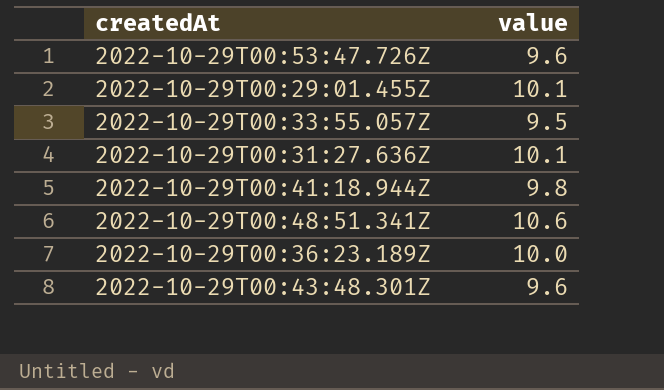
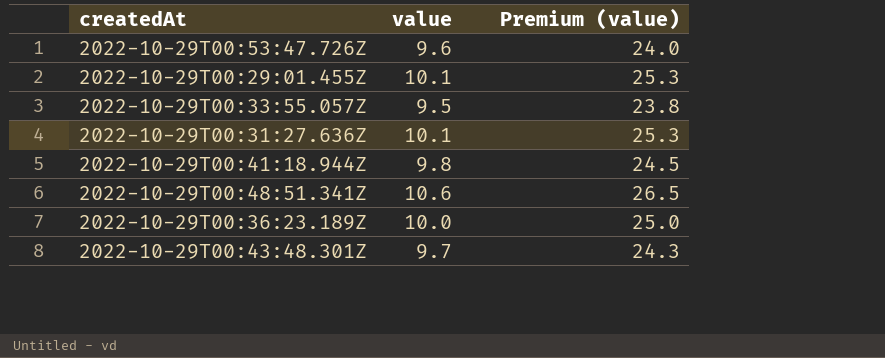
column Premium (value) | formula: none -> [value] * 2.5
2022-10-29T00:43:48.301Z | value: 9.6 -> 9.7

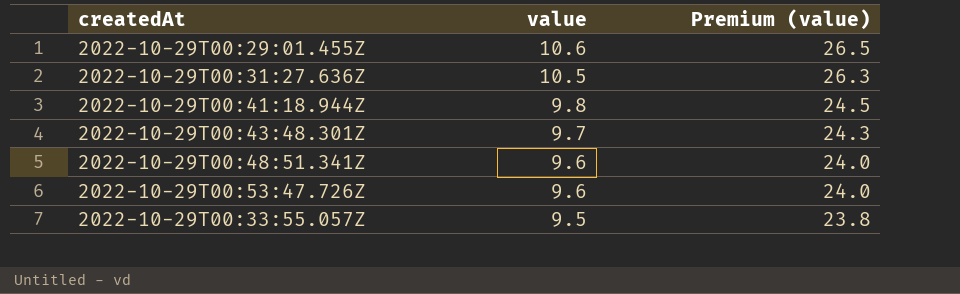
row order: none -> value descending
row 2022-10-29T00:36:23.189Z: 10.0 | 25.0 -> none
2022-10-29T00:29:01.455Z | value: 10.1 -> 10.6
2022-10-29T00:29:01.455Z | Premium (value): 25.3 -> 26.5
2022-10-29T00:31:27.636Z | value: 10.1 -> 10.5
2022-10-29T00:31:27.636Z | Premium (value): 25.3 -> 26.3
2022-10-29T00:48:51.341Z | value: 10.6 -> 9.6
2022-10-29T00:48:51.341Z | Premium (value): 26.5 -> 24.0

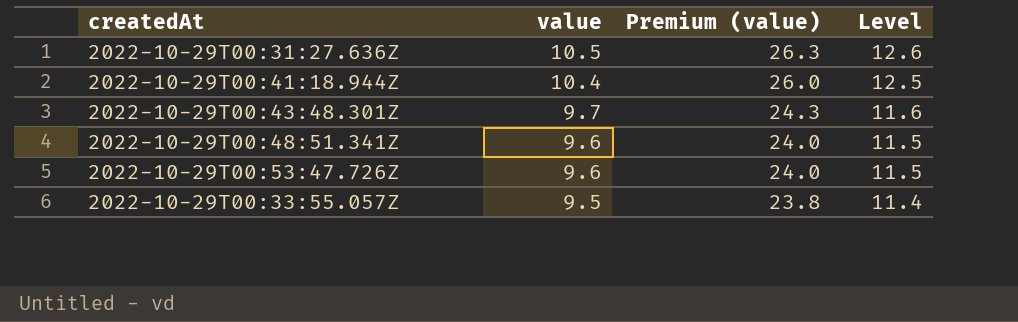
column Level | formula: none -> [value] * 1.2
row 2022-10-29T00:29:01.455Z: 10.6 | 26.5 -> none
2022-10-29T00:41:18.944Z | value: 9.8 -> 10.4
2022-10-29T00:41:18.944Z | Premium (value): 24.5 -> 26.0

